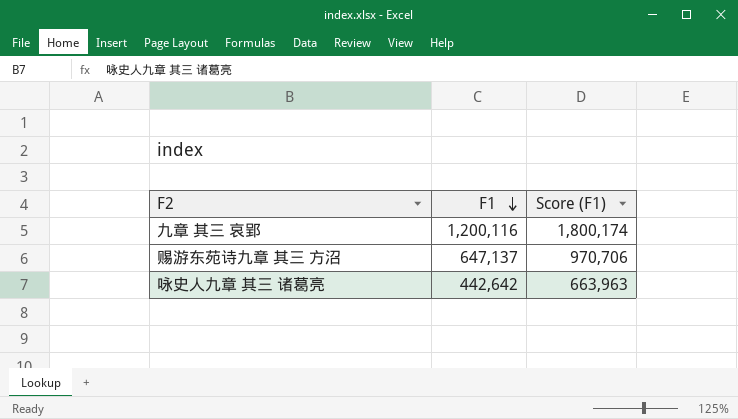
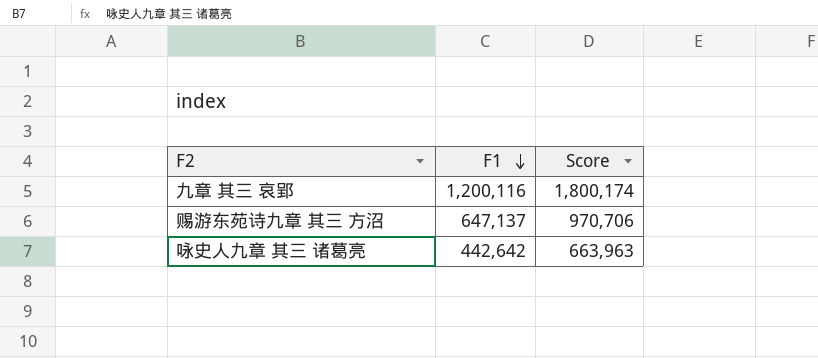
column name: Score (F1) -> Score

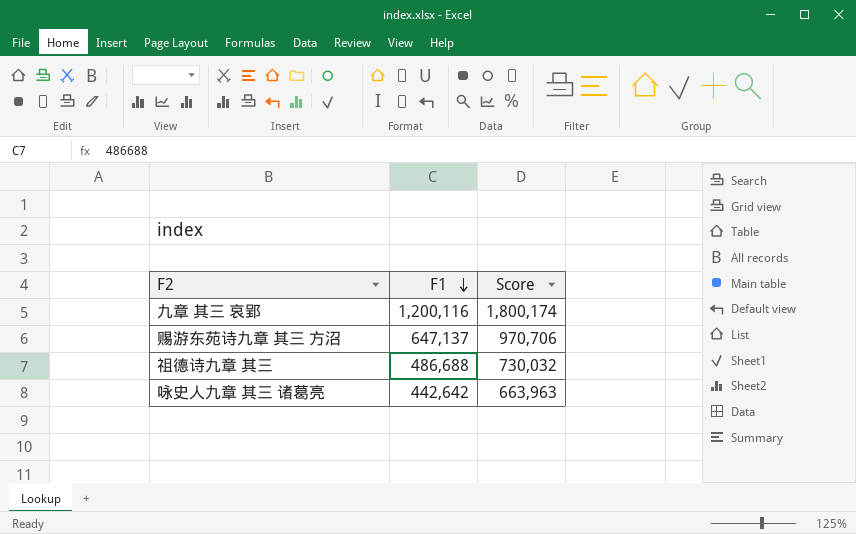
row 祖德诗九章 其三: none -> 486,688 | 730,032

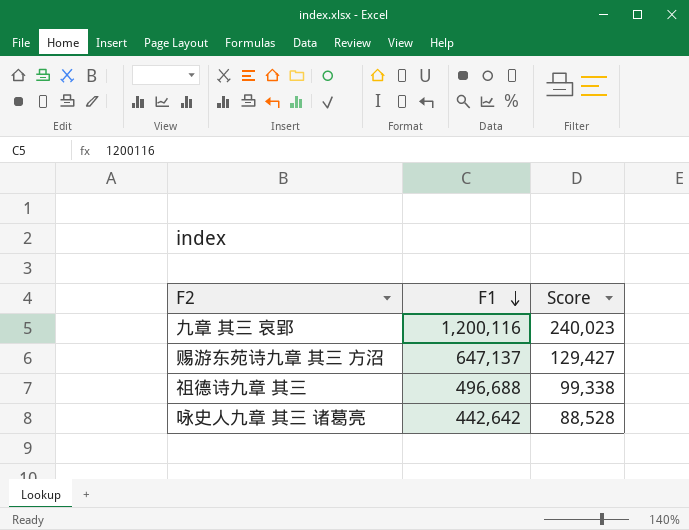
column Score | formula: [F1] * 1.5 -> [F1] * 0.2
祖德诗九章 其三 | F1: 486,688 -> 496,688

